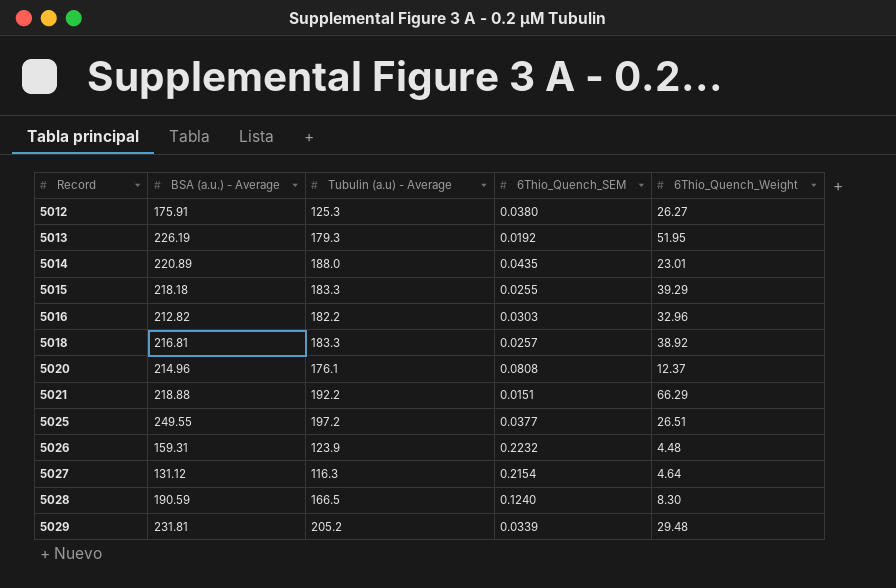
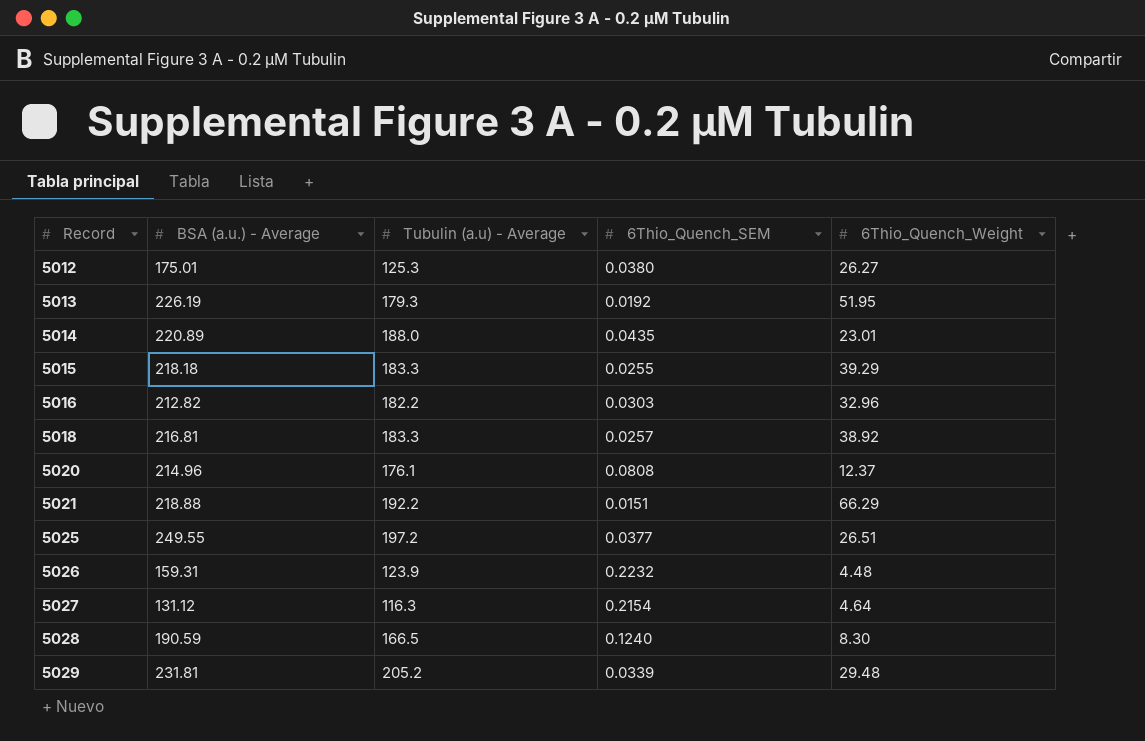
5012 | BSA (a.u.) - Average: 175.91 -> 175.01

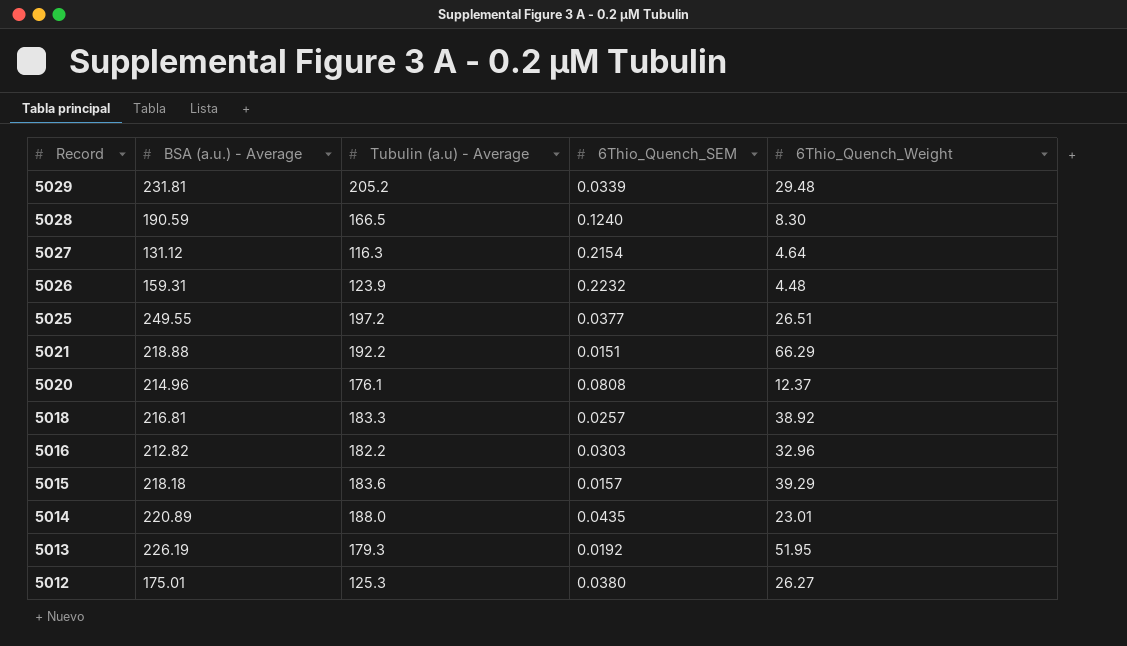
row order: Record ascending -> Record descending
5015 | Tubulin (a.u) - Average: 183.3 -> 183.6
5015 | 6Thio_Quench_SEM: 0.0255 -> 0.0157

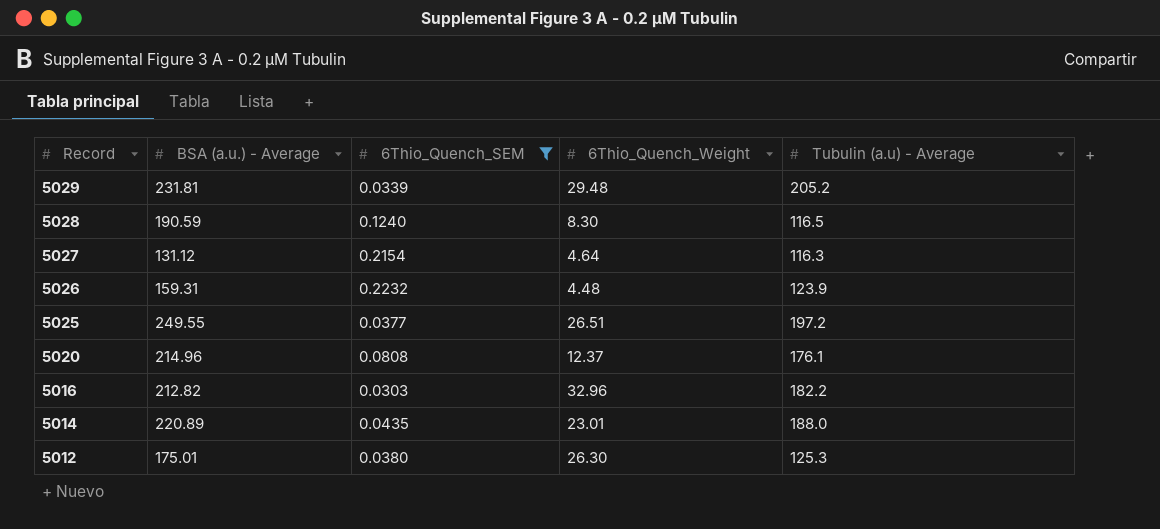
filter: none -> 6Thio_Quench_SEM >= 0.0303
column Tubulin (a.u) - Average | position: 3 -> 5
5028 | Tubulin (a.u) - Average: 166.5 -> 116.5
5012 | 6Thio_Quench_Weight: 26.27 -> 26.30

